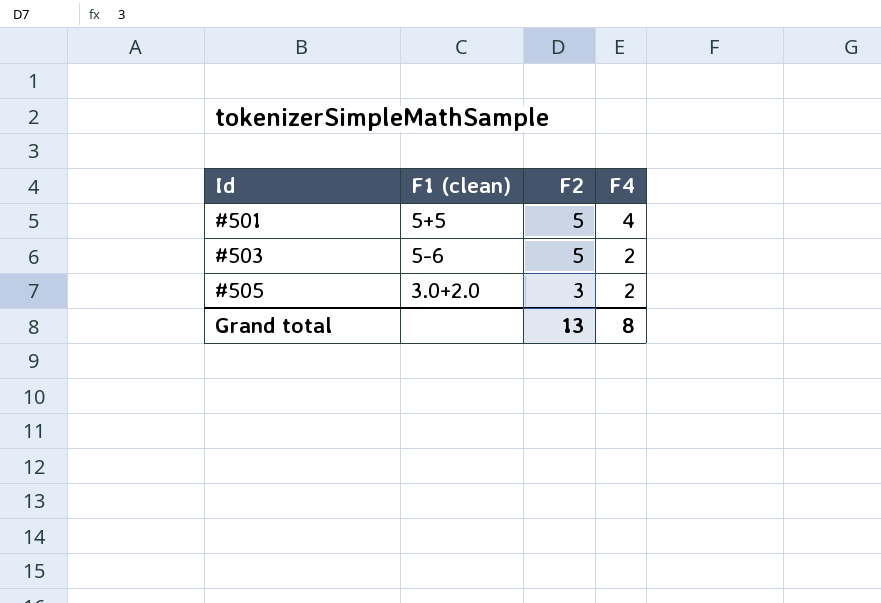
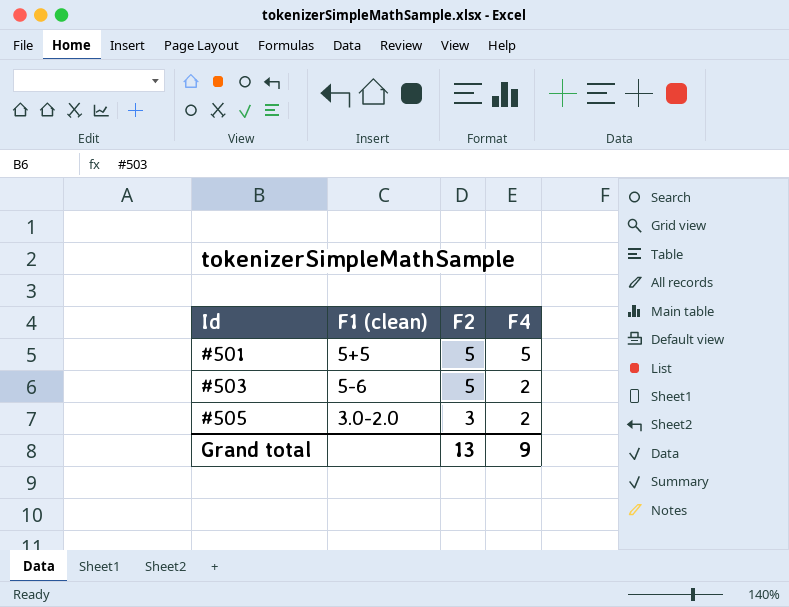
#501 | F4: 4 -> 5
#505 | F1 (clean): 3.0+2.0 -> 3.0-2.0
Grand total | F4: 8 -> 9

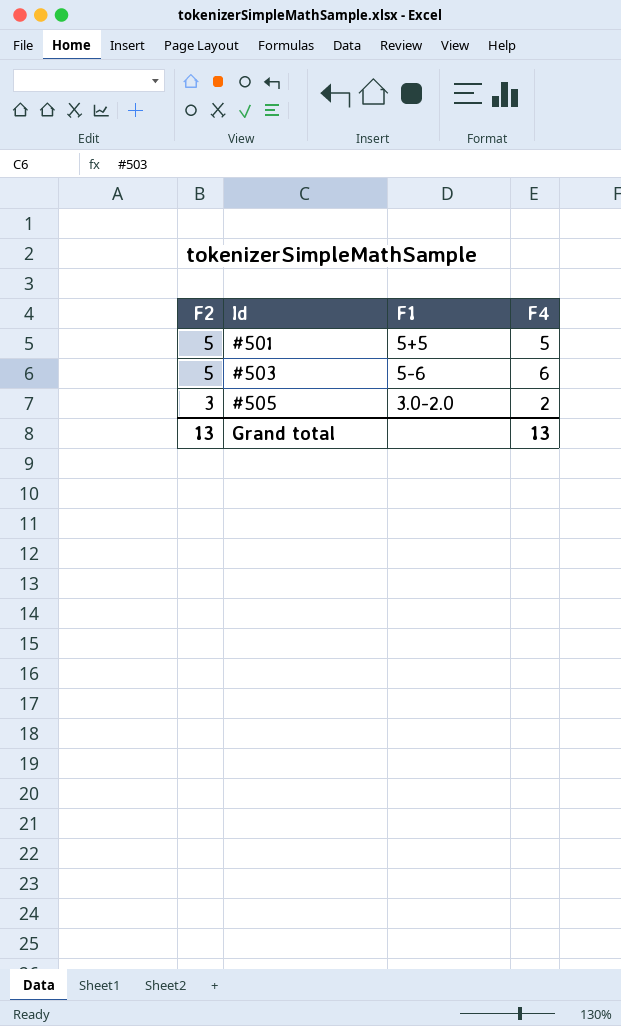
column F2 | position: 3 -> 1
column name: F1 (clean) -> F1
#503 | F4: 2 -> 6
Grand total | F4: 9 -> 13

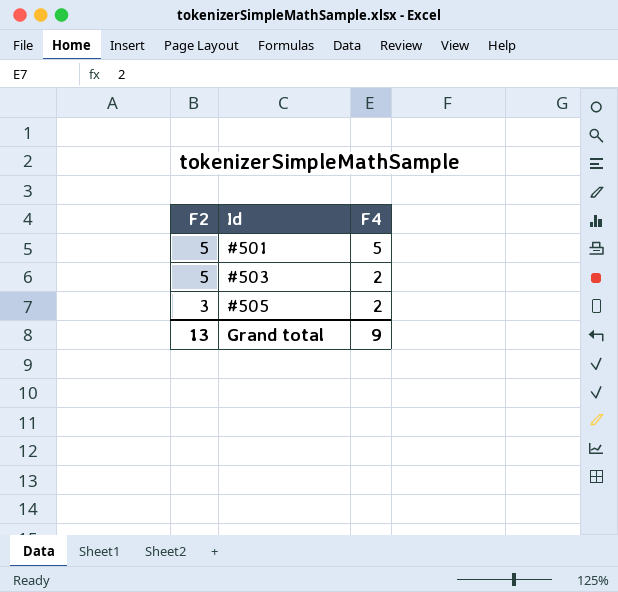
column F1 | position: 3 -> none
#503 | F4: 6 -> 2
Grand total | F4: 13 -> 9

